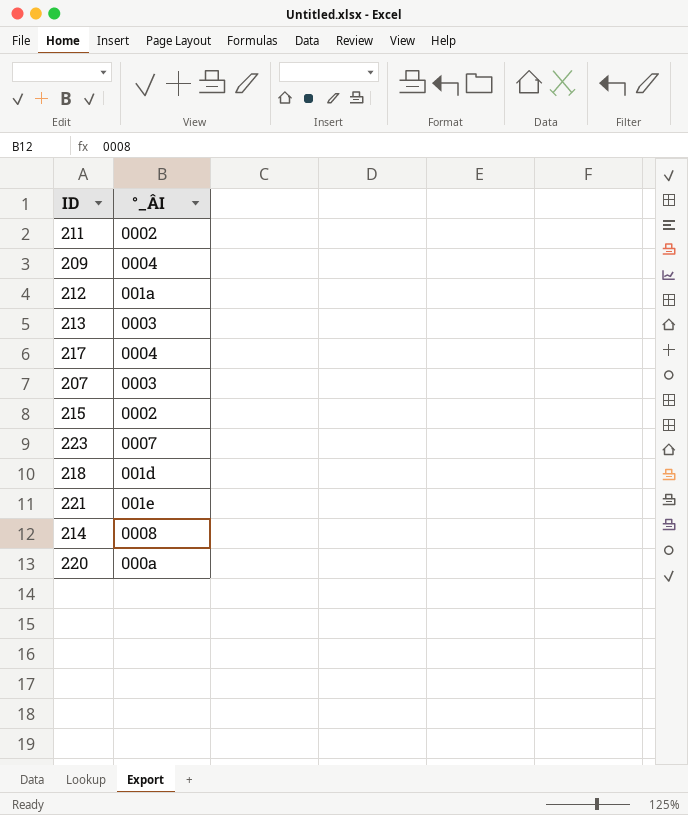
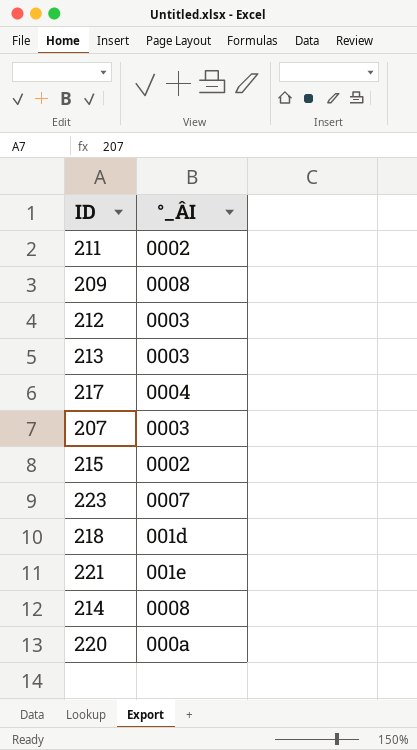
209 | °_ÂI: 0004 -> 0008
212 | °_ÂI: 001a -> 0003

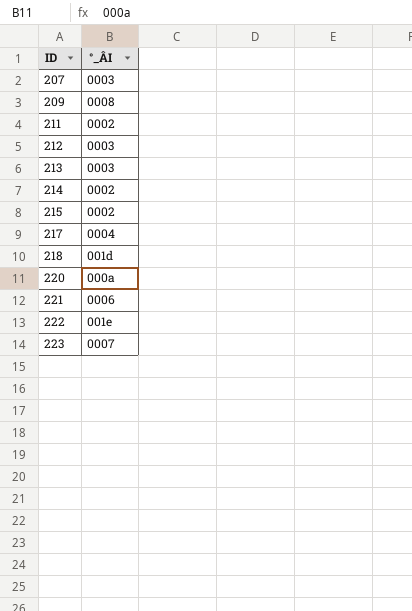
row order: none -> ID ascending
214 | °_ÂI: 0008 -> 0002
221 | °_ÂI: 001e -> 0006
row 222: none -> 001e

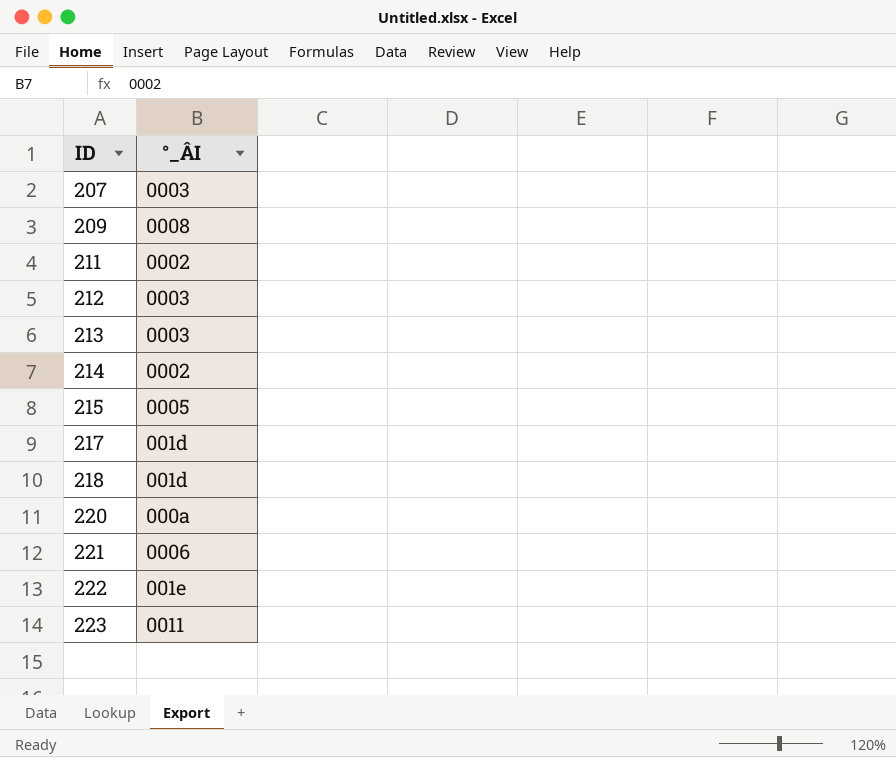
215 | °_ÂI: 0002 -> 0005
217 | °_ÂI: 0004 -> 001d
223 | °_ÂI: 0007 -> 0011

